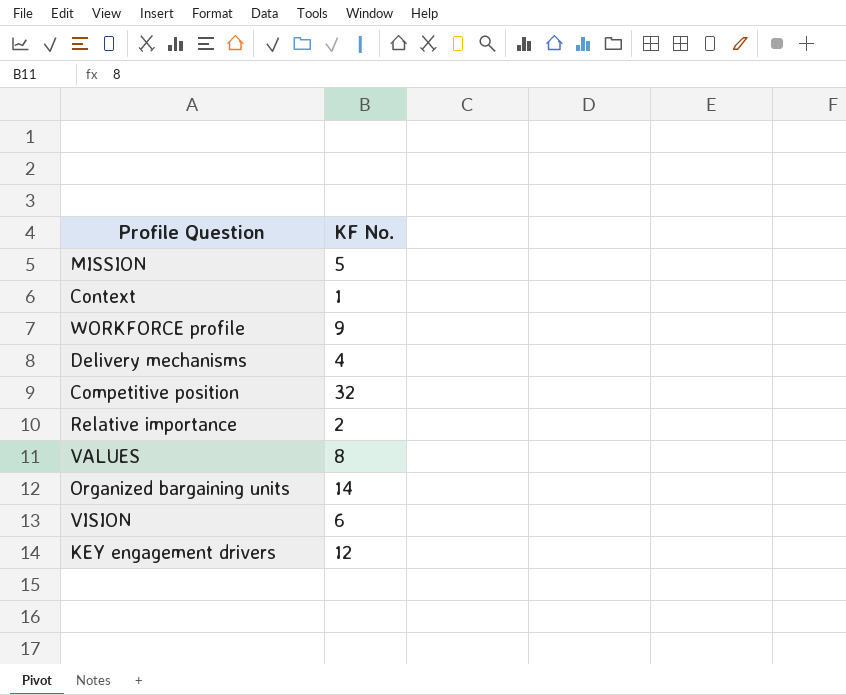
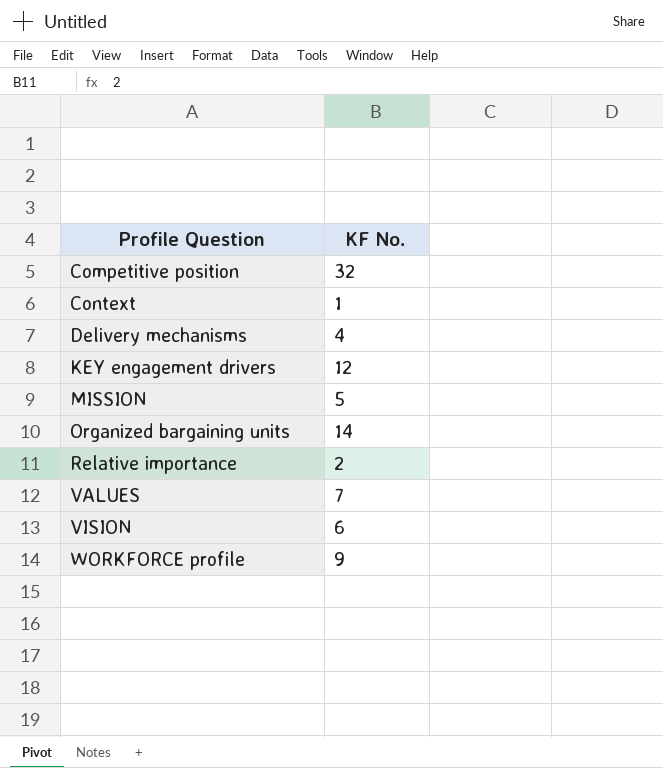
row order: none -> Profile Question ascending
VALUES | KF No.: 8 -> 7

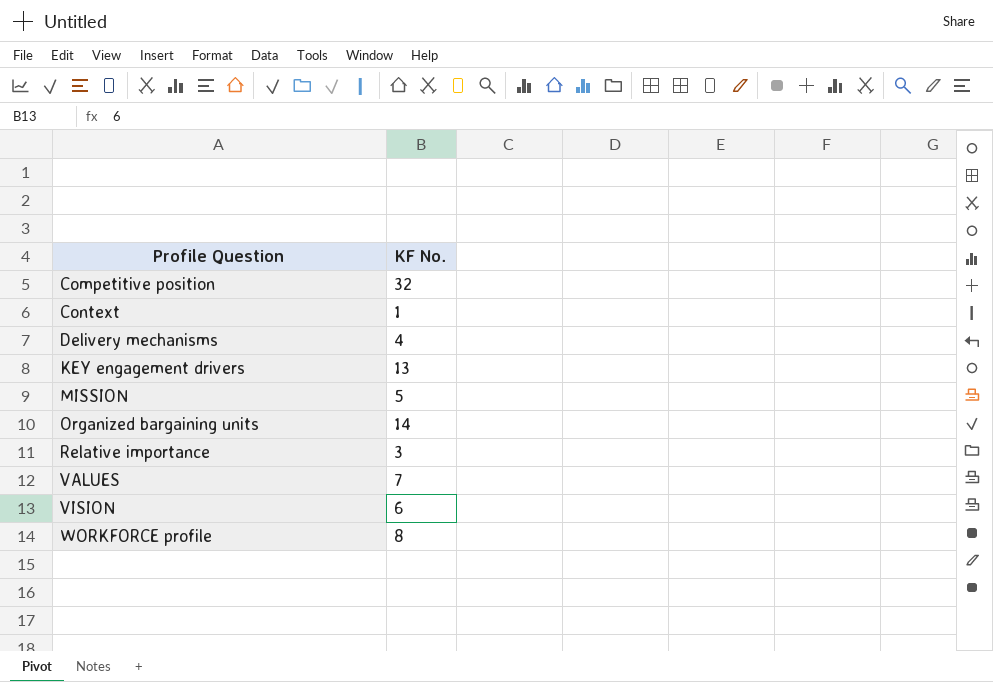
KEY engagement drivers | KF No.: 12 -> 13
Relative importance | KF No.: 2 -> 3
WORKFORCE profile | KF No.: 9 -> 8

